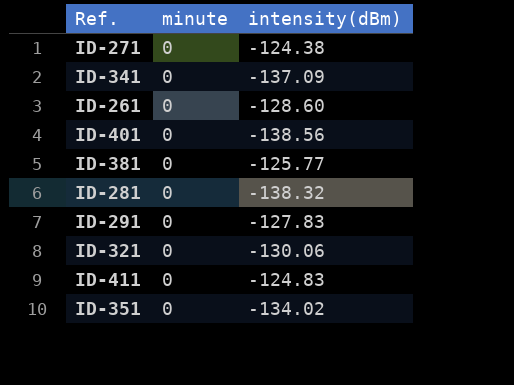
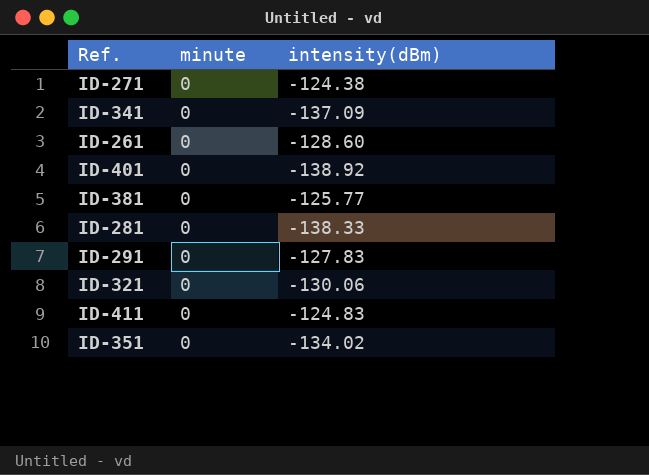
ID-401 | intensity(dBm): -138.56 -> -138.92
ID-281 | intensity(dBm): -138.32 -> -138.33

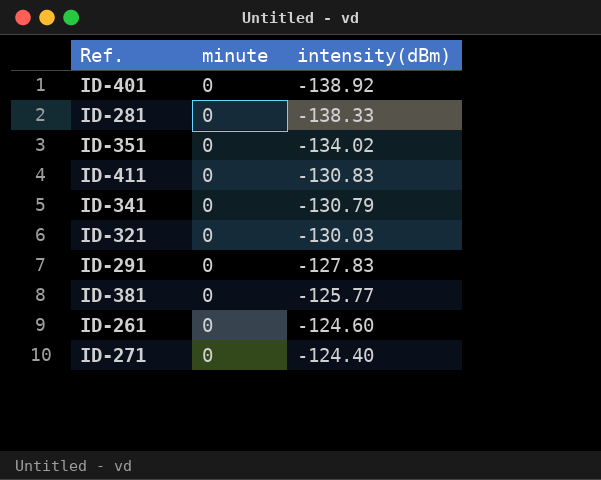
row order: none -> intensity(dBm) ascending
ID-411 | intensity(dBm): -124.83 -> -130.83
ID-341 | intensity(dBm): -137.09 -> -130.79
ID-321 | intensity(dBm): -130.06 -> -130.03
ID-261 | intensity(dBm): -128.60 -> -124.60
ID-271 | intensity(dBm): -124.38 -> -124.40

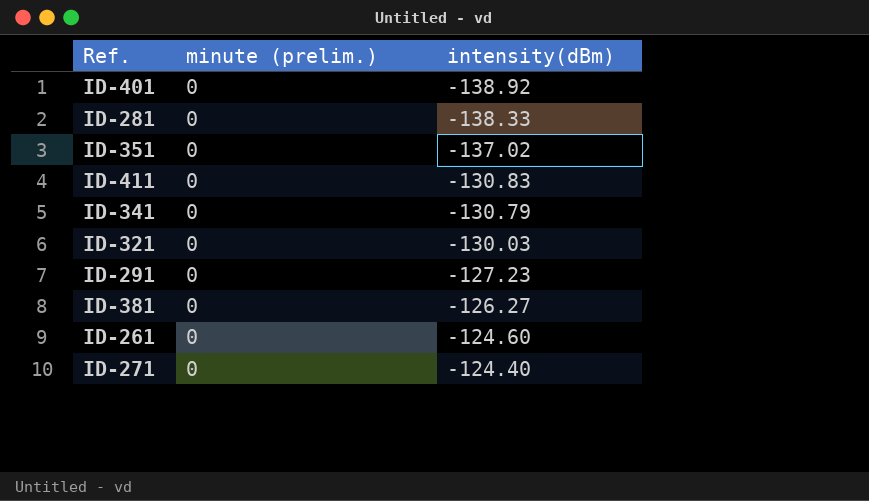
column name: minute -> minute (prelim.)
ID-351 | intensity(dBm): -134.02 -> -137.02
ID-291 | intensity(dBm): -127.83 -> -127.23
ID-381 | intensity(dBm): -125.77 -> -126.27

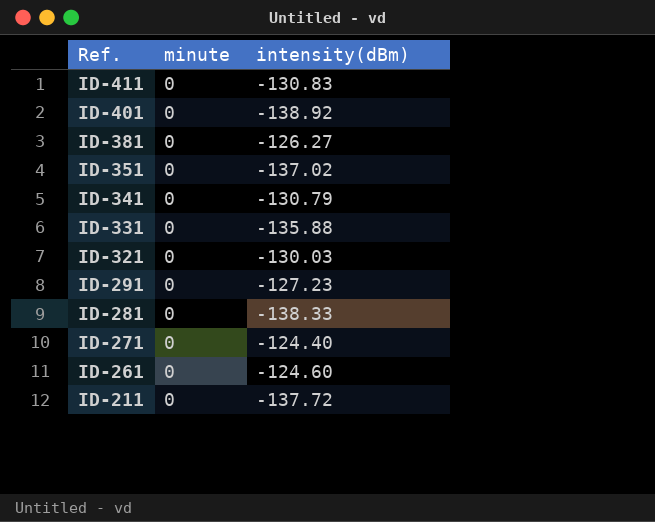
row order: intensity(dBm) ascending -> Ref. descending
column name: minute (prelim.) -> minute
row ID-331: none -> 0 | -135.88
row ID-211: none -> 0 | -137.72

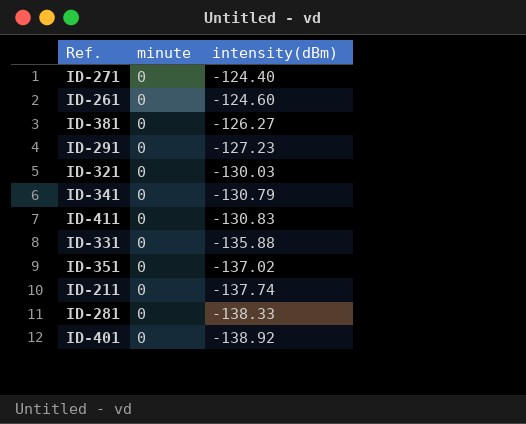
row order: Ref. descending -> intensity(dBm) descending
ID-211 | intensity(dBm): -137.72 -> -137.74

